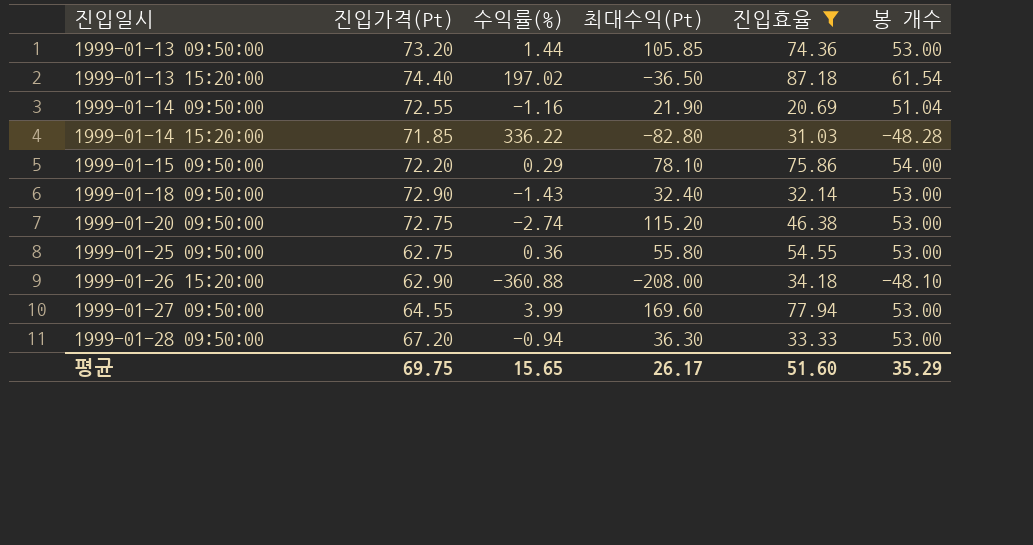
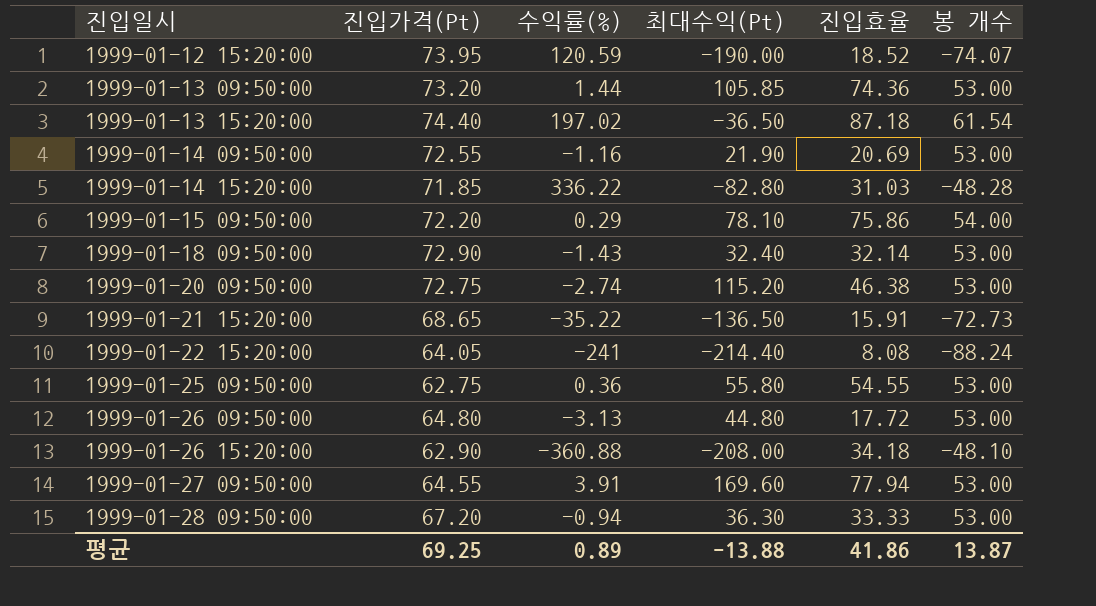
filter: 진입효율 >= 20.69 -> none
1999-01-14 09:50:00 | 봉 개수: 51.04 -> 53.00
1999-01-27 09:50:00 | 수익률(%): 3.99 -> 3.91
평균 | 진입가격(Pt): 69.75 -> 69.25
평균 | 수익률(%): 15.65 -> 0.89
평균 | 최대수익(Pt): 26.17 -> -13.88
평균 | 진입효율: 51.60 -> 41.86
평균 | 봉 개수: 35.29 -> 13.87

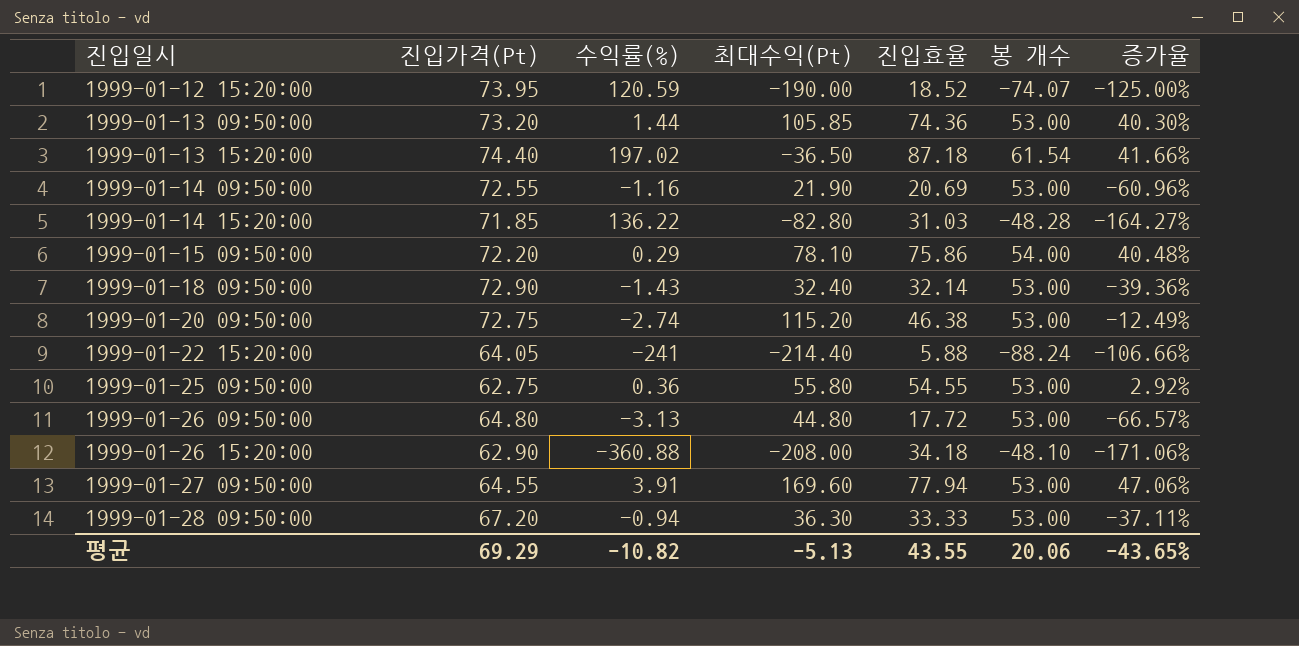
column 증가율 | formula: none -> ([진입효율] - [봉 개수]) / [봉 개수]
row 1999-01-21 15:20:00: 68.65 | -35.22 | -136.50 | 15.91 | -72.73 -> none
1999-01-14 15:20:00 | 수익률(%): 336.22 -> 136.22
1999-01-22 15:20:00 | 진입효율: 8.08 -> 5.88
평균 | 진입가격(Pt): 69.25 -> 69.29
평균 | 수익률(%): 0.89 -> -10.82
평균 | 최대수익(Pt): -13.88 -> -5.13
평균 | 진입효율: 41.86 -> 43.55
평균 | 봉 개수: 13.87 -> 20.06

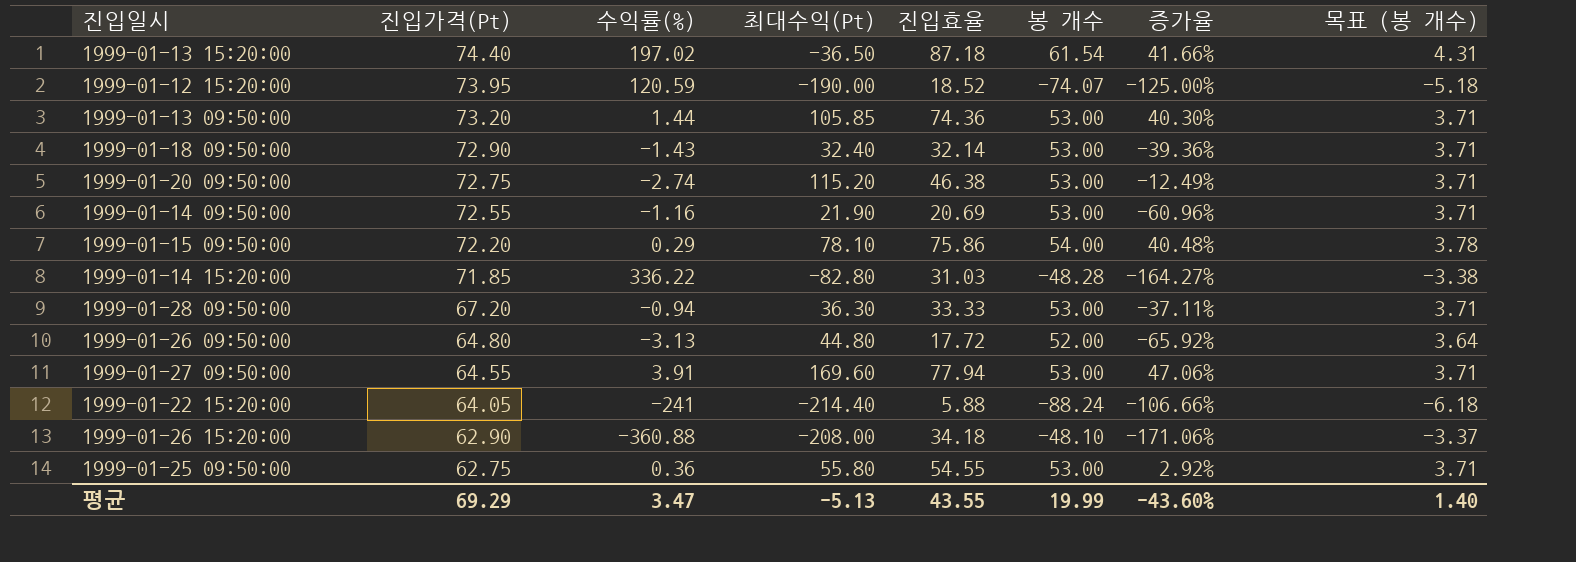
row order: 진입일시 ascending -> 진입가격(Pt) descending
column 목표 (봉 개수) | formula: none -> [봉 개수] * 0.07
1999-01-14 15:20:00 | 수익률(%): 136.22 -> 336.22
1999-01-26 09:50:00 | 봉 개수: 53.00 -> 52.00
1999-01-26 09:50:00 | 증가율: -66.57% -> -65.92%
평균 | 수익률(%): -10.82 -> 3.47
평균 | 봉 개수: 20.06 -> 19.99
평균 | 증가율: -43.65% -> -43.60%

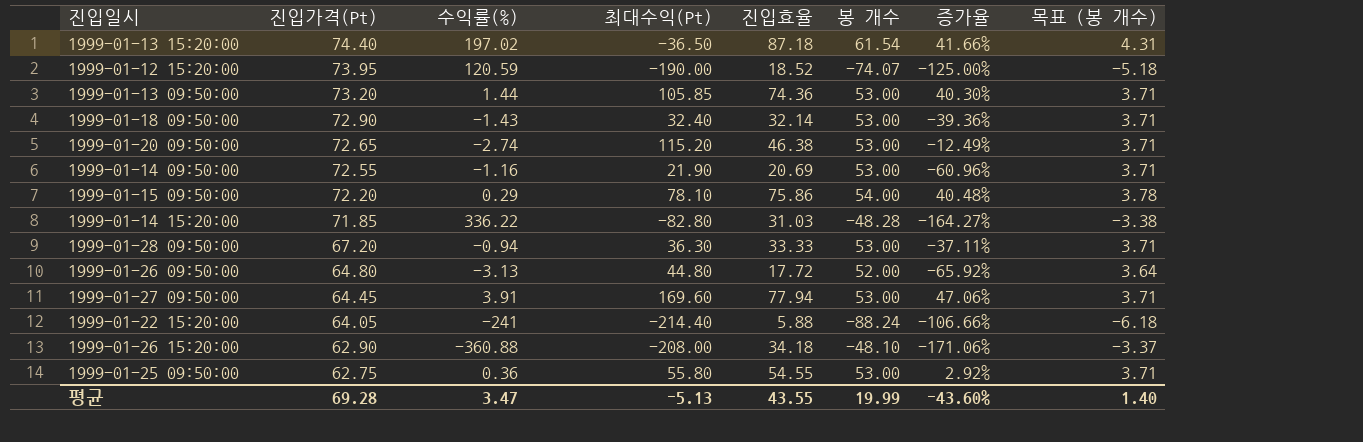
1999-01-20 09:50:00 | 진입가격(Pt): 72.75 -> 72.65
1999-01-27 09:50:00 | 진입가격(Pt): 64.55 -> 64.45
평균 | 진입가격(Pt): 69.29 -> 69.28

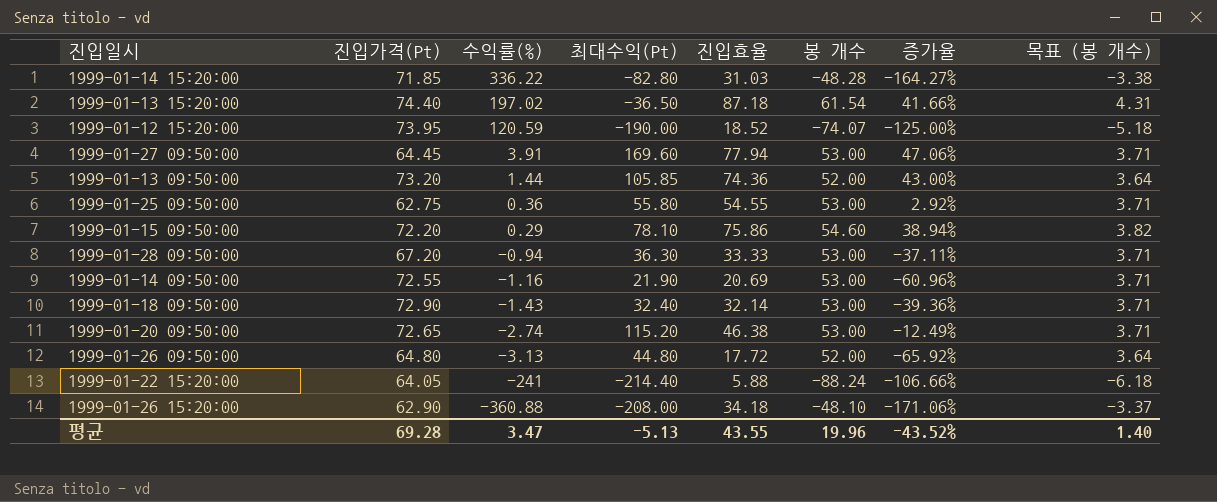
row order: 진입가격(Pt) descending -> 수익률(%) descending
1999-01-13 09:50:00 | 봉 개수: 53.00 -> 52.00
1999-01-13 09:50:00 | 증가율: 40.30% -> 43.00%
1999-01-13 09:50:00 | 목표 (봉 개수): 3.71 -> 3.64
1999-01-15 09:50:00 | 봉 개수: 54.00 -> 54.60
1999-01-15 09:50:00 | 증가율: 40.48% -> 38.94%
1999-01-15 09:50:00 | 목표 (봉 개수): 3.78 -> 3.82
평균 | 봉 개수: 19.99 -> 19.96
평균 | 증가율: -43.60% -> -43.52%

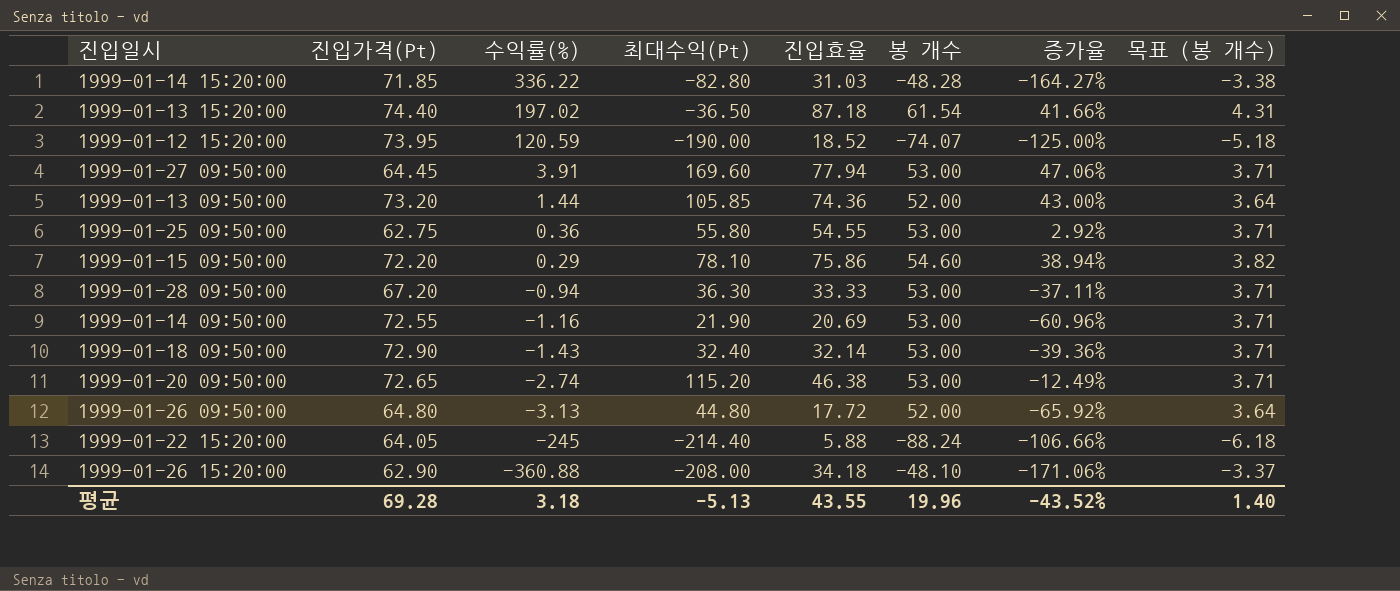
1999-01-22 15:20:00 | 수익률(%): -241 -> -245
평균 | 수익률(%): 3.47 -> 3.18

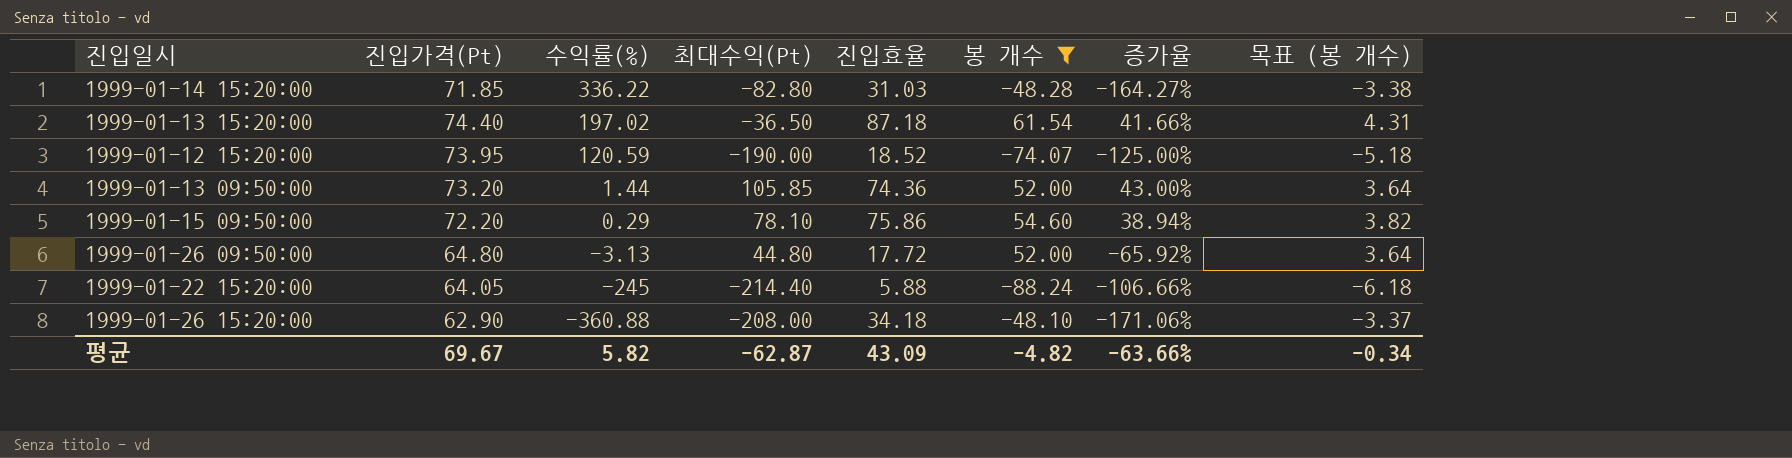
filter: none -> 봉 개수 != 53.00
평균 | 진입가격(Pt): 69.28 -> 69.67
평균 | 수익률(%): 3.18 -> 5.82
평균 | 최대수익(Pt): -5.13 -> -62.87
평균 | 진입효율: 43.55 -> 43.09
평균 | 봉 개수: 19.96 -> -4.82
평균 | 증가율: -43.52% -> -63.66%
평균 | 목표 (봉 개수): 1.40 -> -0.34

